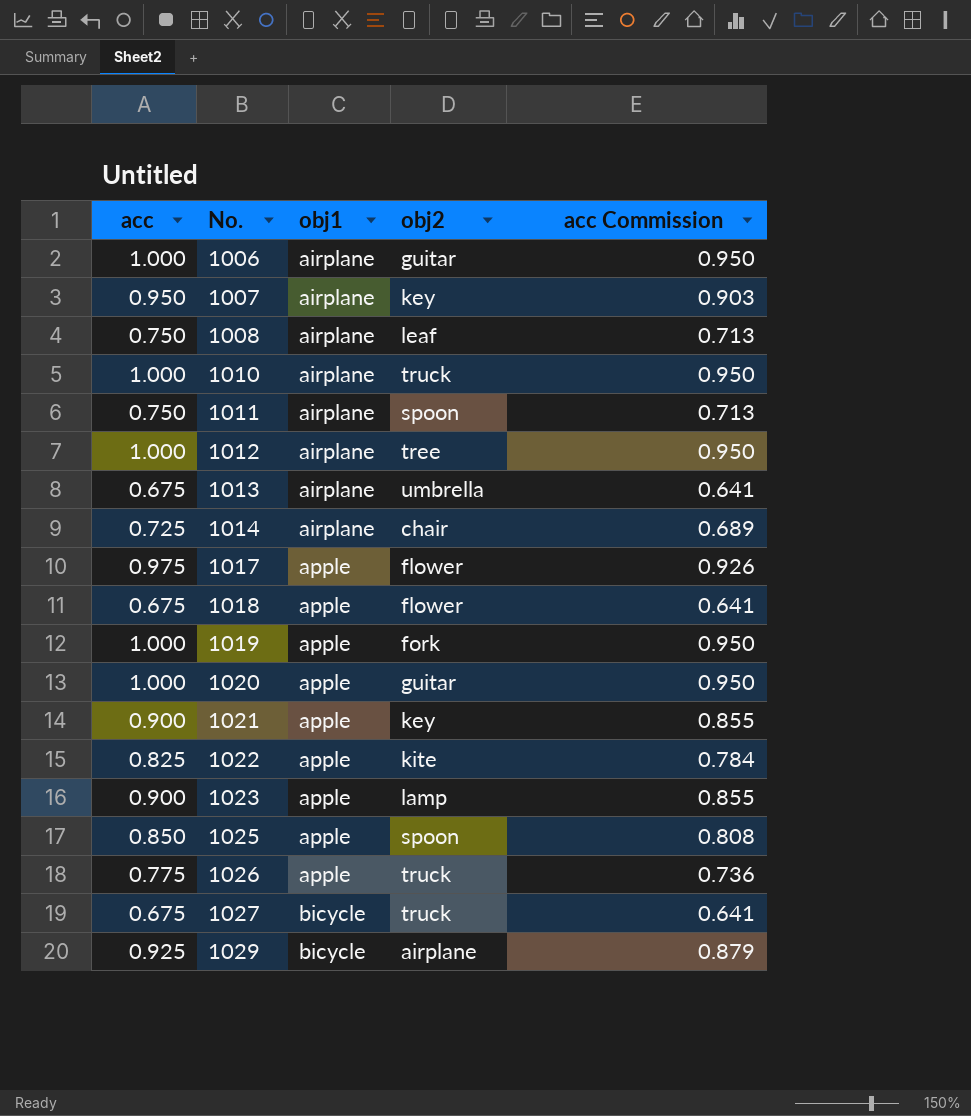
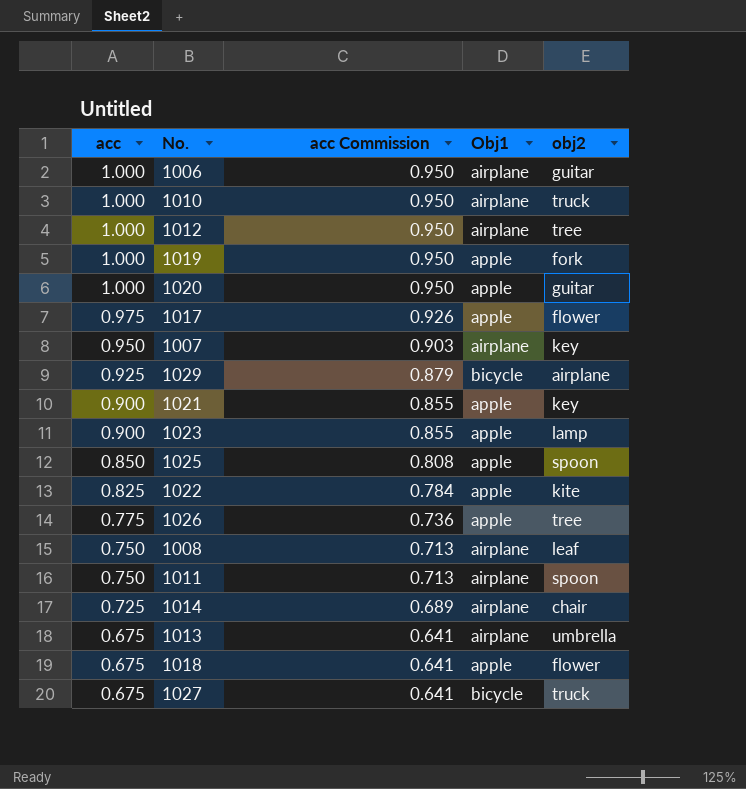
row order: No. ascending -> acc descending
column acc Commission | position: 5 -> 3
column name: obj1 -> Obj1
1026 | obj2: truck -> tree

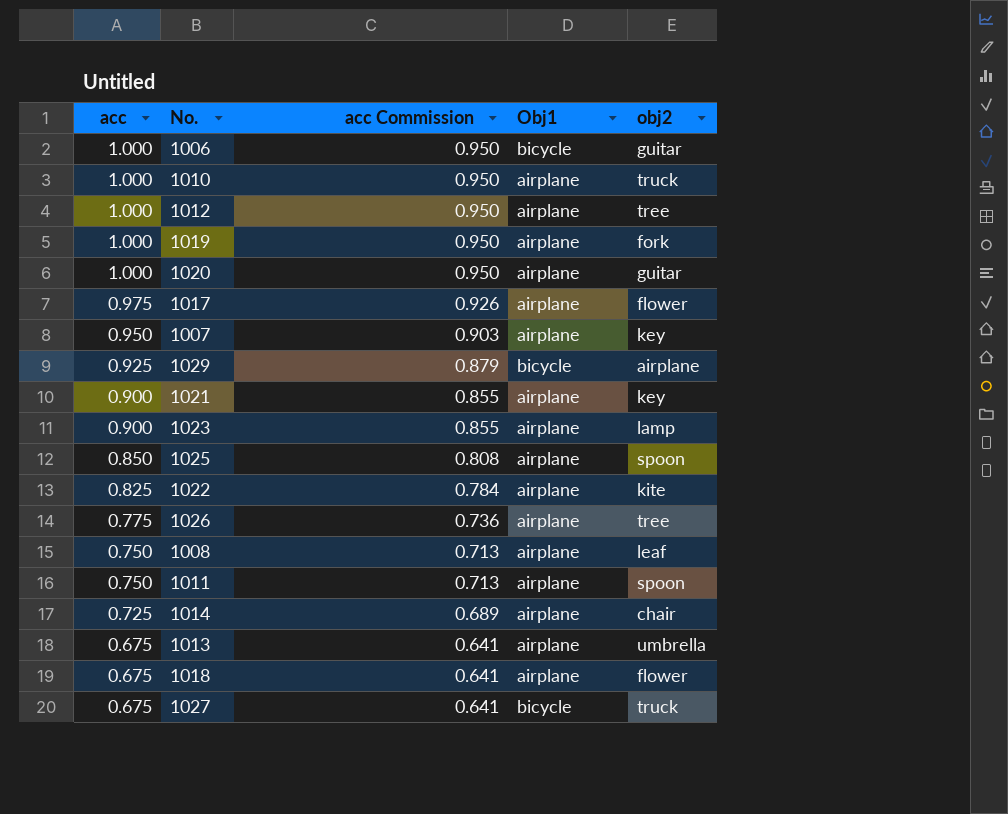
1006 | Obj1: airplane -> bicycle
1019 | Obj1: apple -> airplane
1020 | Obj1: apple -> airplane
1017 | Obj1: apple -> airplane
1021 | Obj1: apple -> airplane
1023 | Obj1: apple -> airplane
1025 | Obj1: apple -> airplane
1022 | Obj1: apple -> airplane
1026 | Obj1: apple -> airplane
1018 | Obj1: apple -> airplane

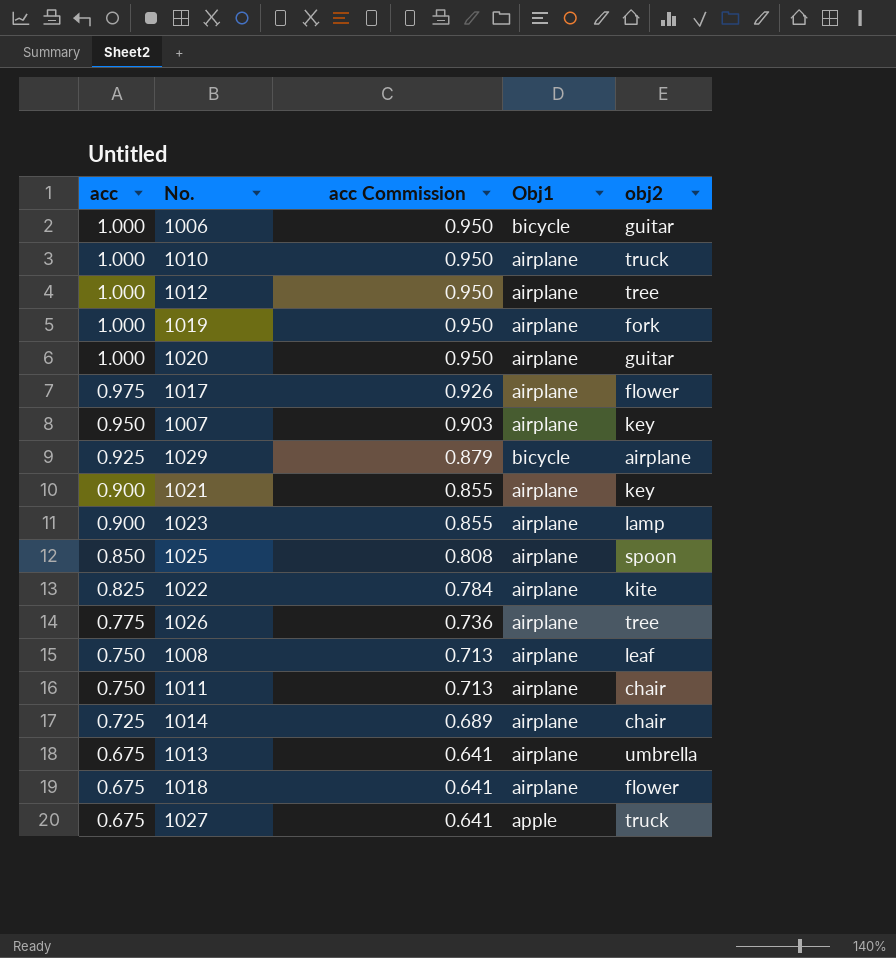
1011 | obj2: spoon -> chair
1027 | Obj1: bicycle -> apple

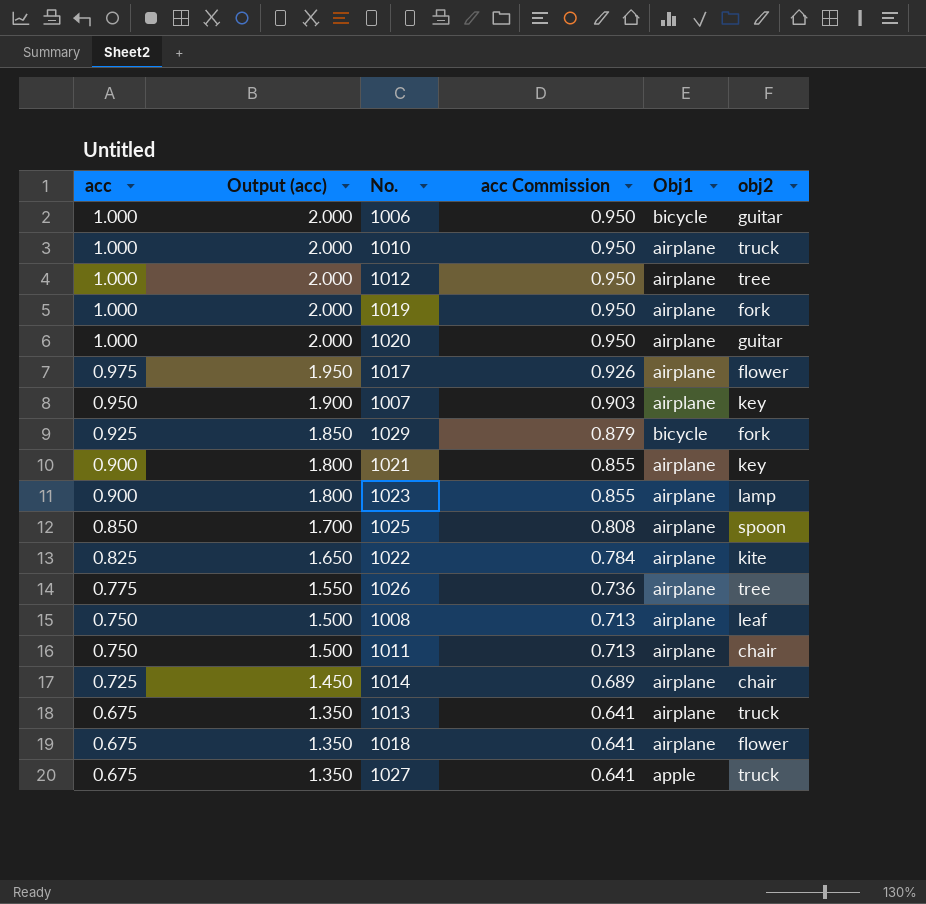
column Output (acc) | formula: none -> [acc] * 2
1029 | obj2: airplane -> fork
1013 | obj2: umbrella -> truck

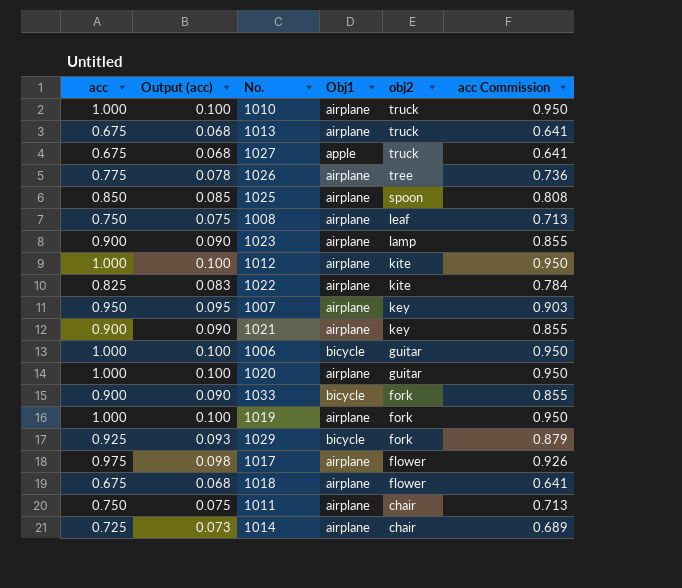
row order: acc descending -> obj2 descending
column Output (acc) | formula: [acc] * 2 -> [acc] * 0.1
column acc Commission | position: 4 -> 6
1012 | obj2: tree -> kite
row 1033: none -> 0.900 | 0.090 | bicycle | fork | 0.855

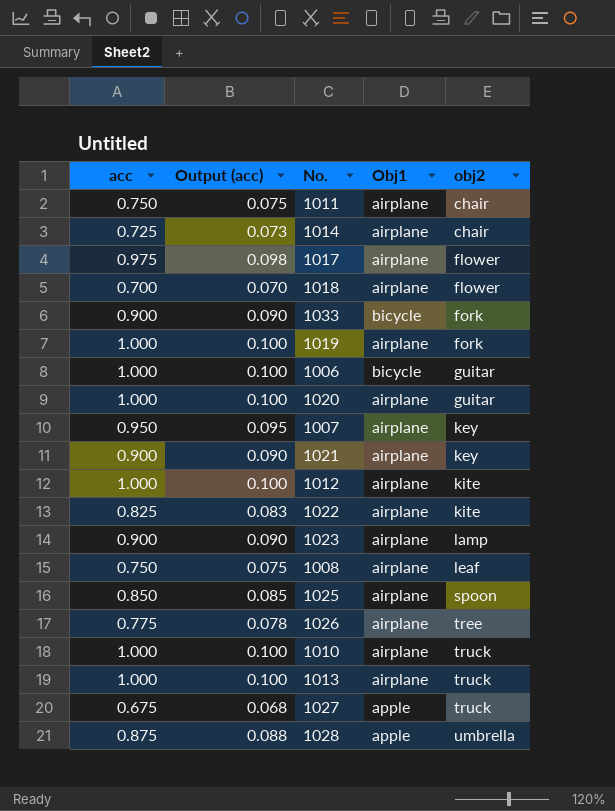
row order: obj2 descending -> obj2 ascending
column acc Commission | formula: [acc] * 0.95 -> none
row 1029: 0.925 | 0.093 | bicycle | fork | 0.879 -> none
1018 | acc: 0.675 -> 0.700
1018 | Output (acc): 0.068 -> 0.070
1013 | acc: 0.675 -> 1.000
1013 | Output (acc): 0.068 -> 0.100
row 1028: none -> 0.875 | 0.088 | apple | umbrella

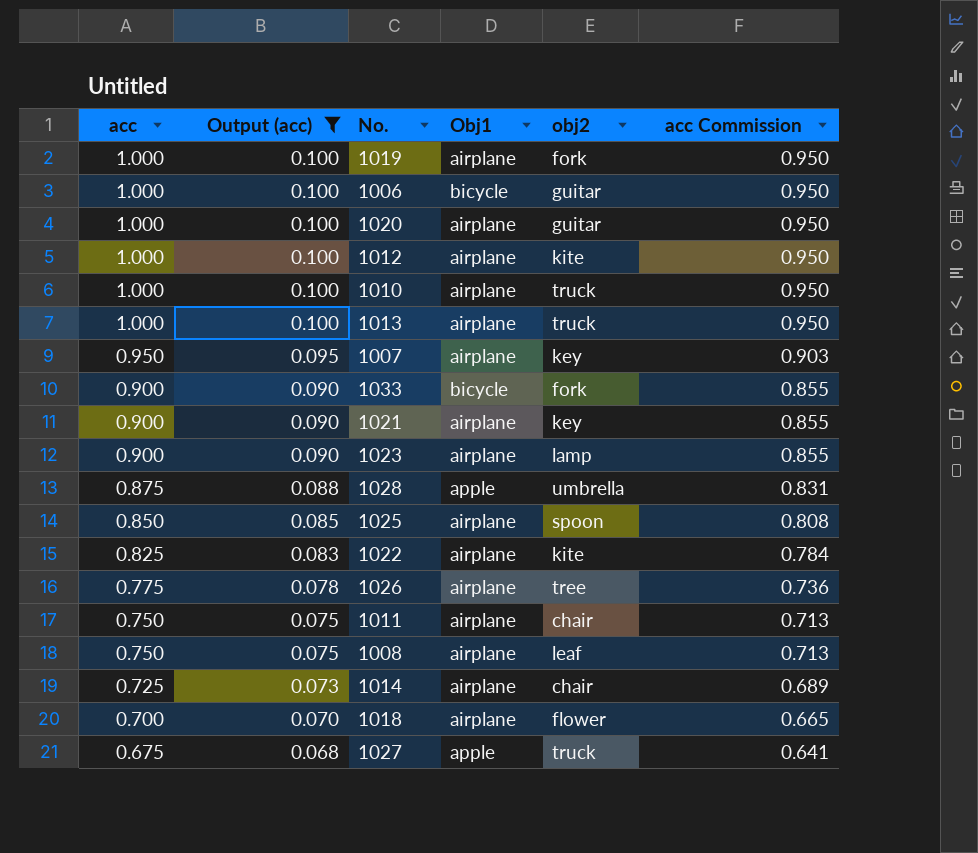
filter: none -> Output (acc) != 0.098
row order: obj2 ascending -> acc descending
column acc Commission | formula: none -> [acc] * 0.95

